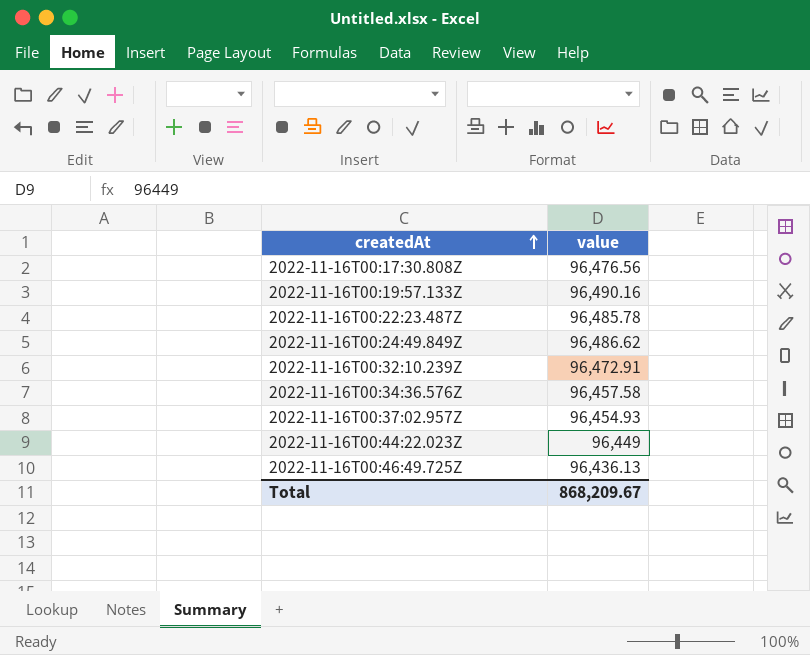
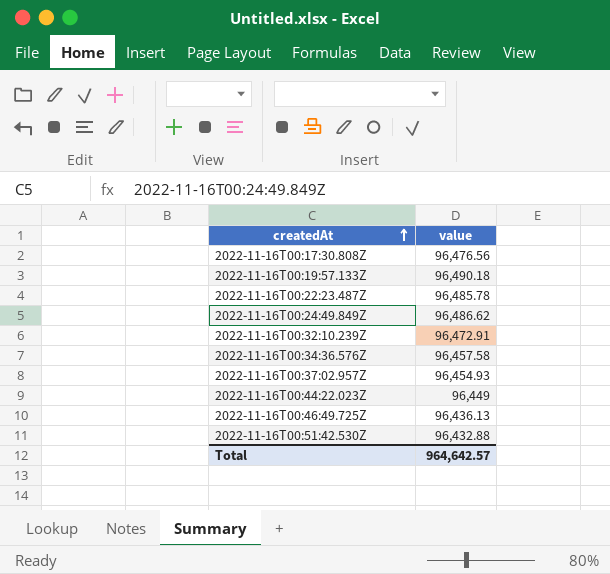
2022-11-16T00:19:57.133Z | value: 96,490.16 -> 96,490.18
row 2022-11-16T00:51:42.530Z: none -> 96,432.88
Total | value: 868,209.67 -> 964,642.57

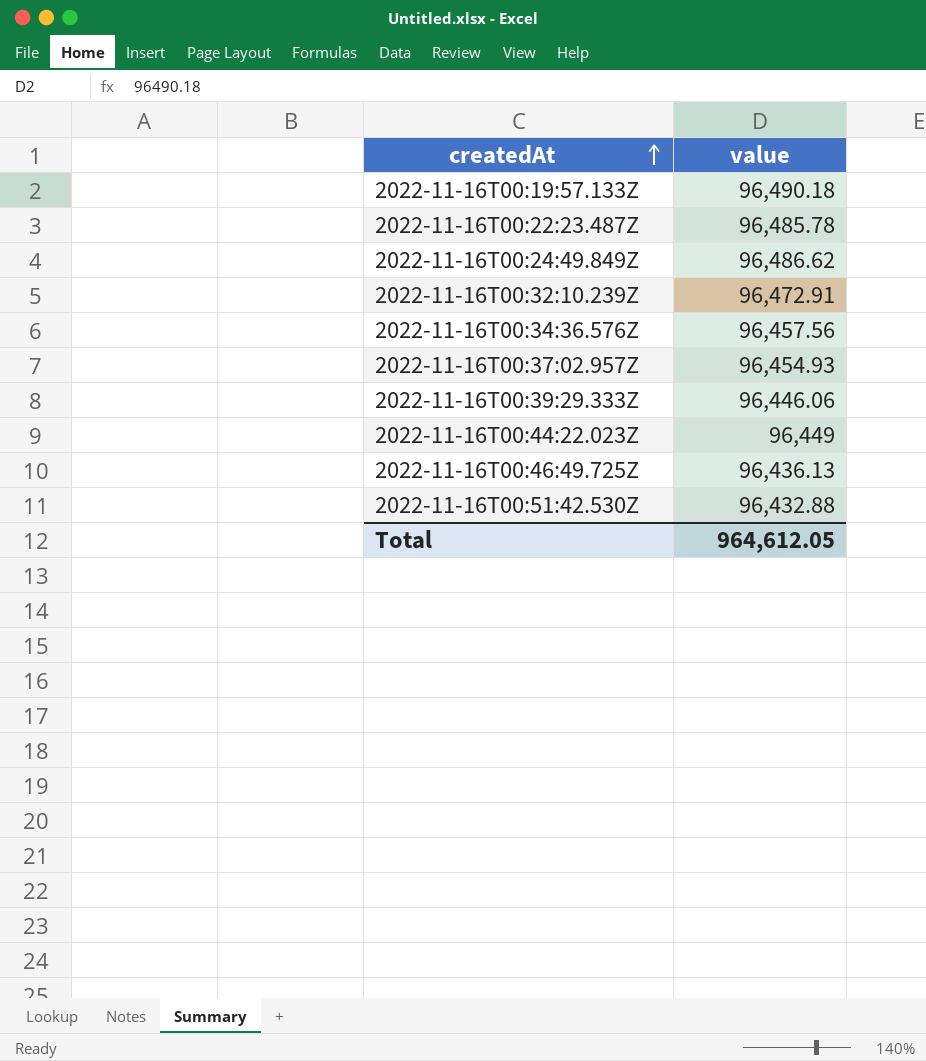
row 2022-11-16T00:17:30.808Z: 96,476.56 -> none
2022-11-16T00:34:36.576Z | value: 96,457.58 -> 96,457.56
row 2022-11-16T00:39:29.333Z: none -> 96,446.06
Total | value: 964,642.57 -> 964,612.05

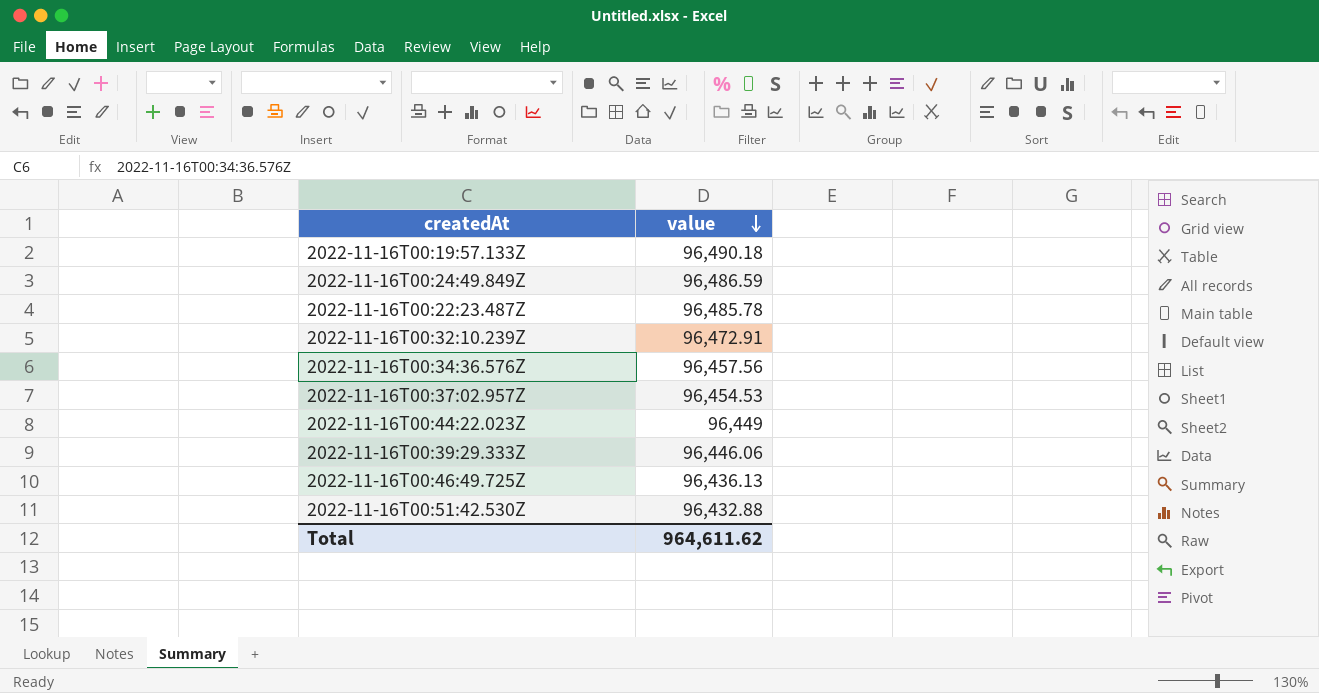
row order: createdAt ascending -> value descending
2022-11-16T00:24:49.849Z | value: 96,486.62 -> 96,486.59
2022-11-16T00:37:02.957Z | value: 96,454.93 -> 96,454.53
Total | value: 964,612.05 -> 964,611.62

